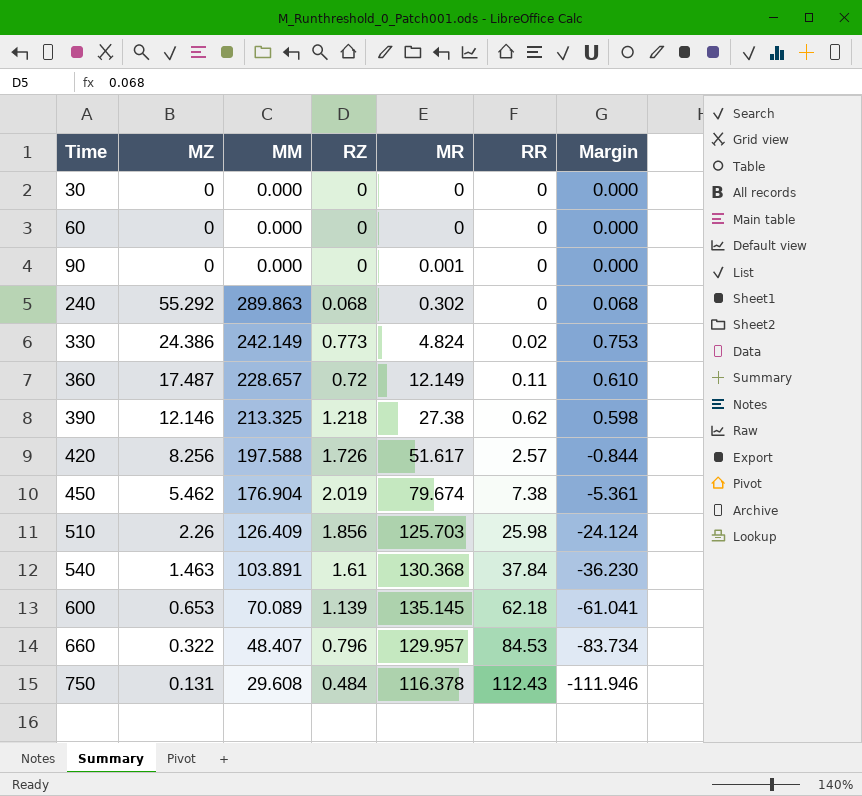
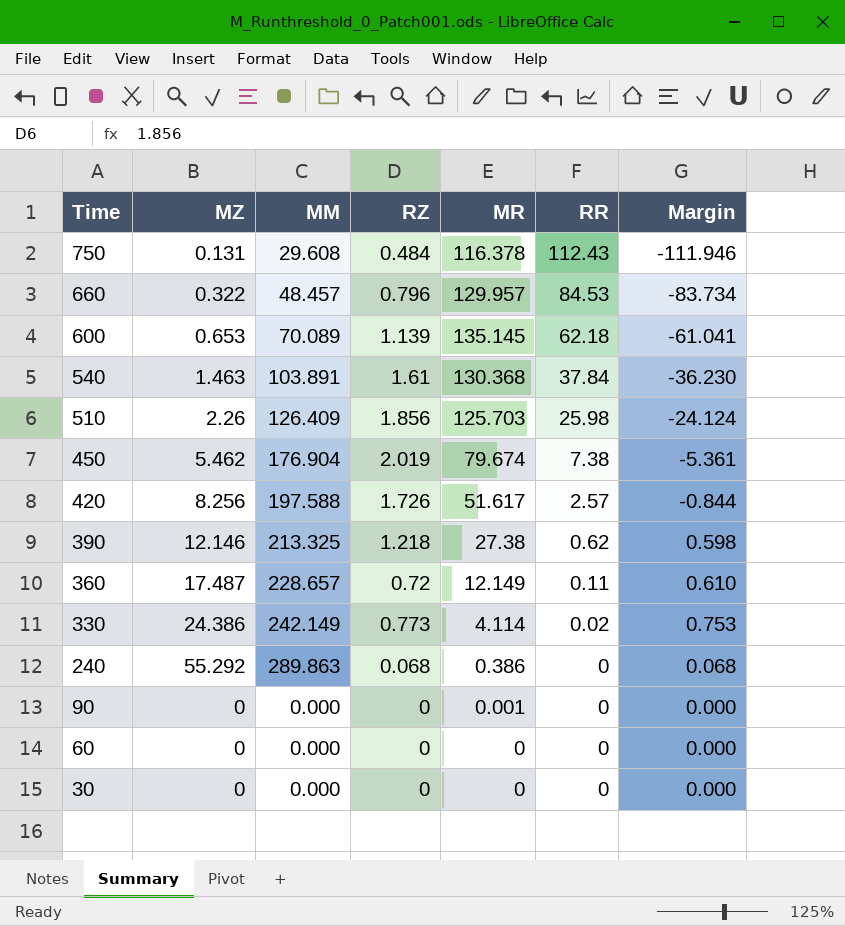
row order: Time ascending -> Time descending
660 | MM: 48.407 -> 48.457
330 | MR: 4.824 -> 4.114
240 | MR: 0.302 -> 0.386

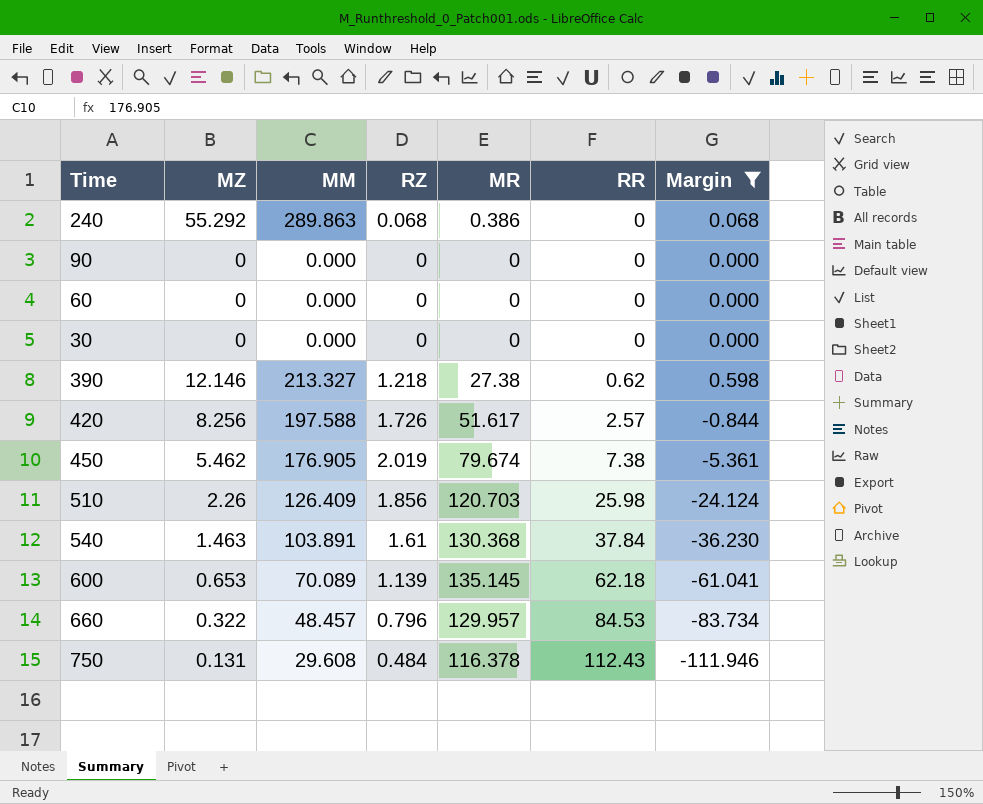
filter: none -> Margin <= 0.598
row order: Time descending -> RR ascending
90 | MR: 0.001 -> 0
390 | MM: 213.325 -> 213.327
450 | MM: 176.904 -> 176.905
510 | MR: 125.703 -> 120.703

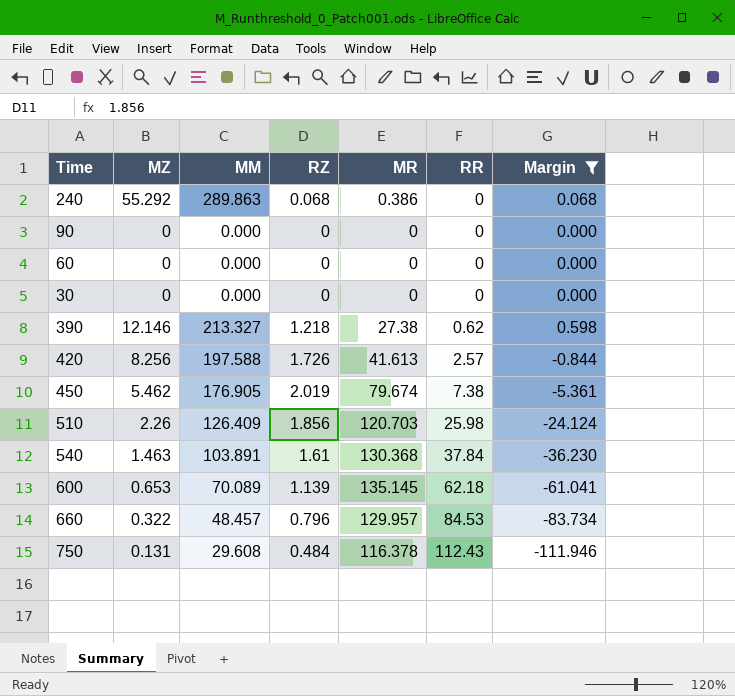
420 | MR: 51.617 -> 41.613

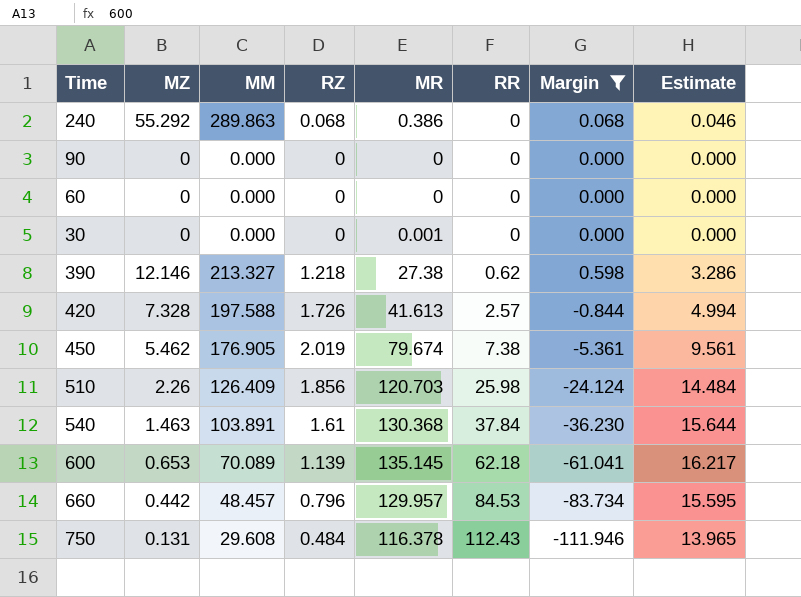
column Estimate | formula: none -> [MR] * 0.12
30 | MR: 0 -> 0.001
420 | MZ: 8.256 -> 7.328
660 | MZ: 0.322 -> 0.442

